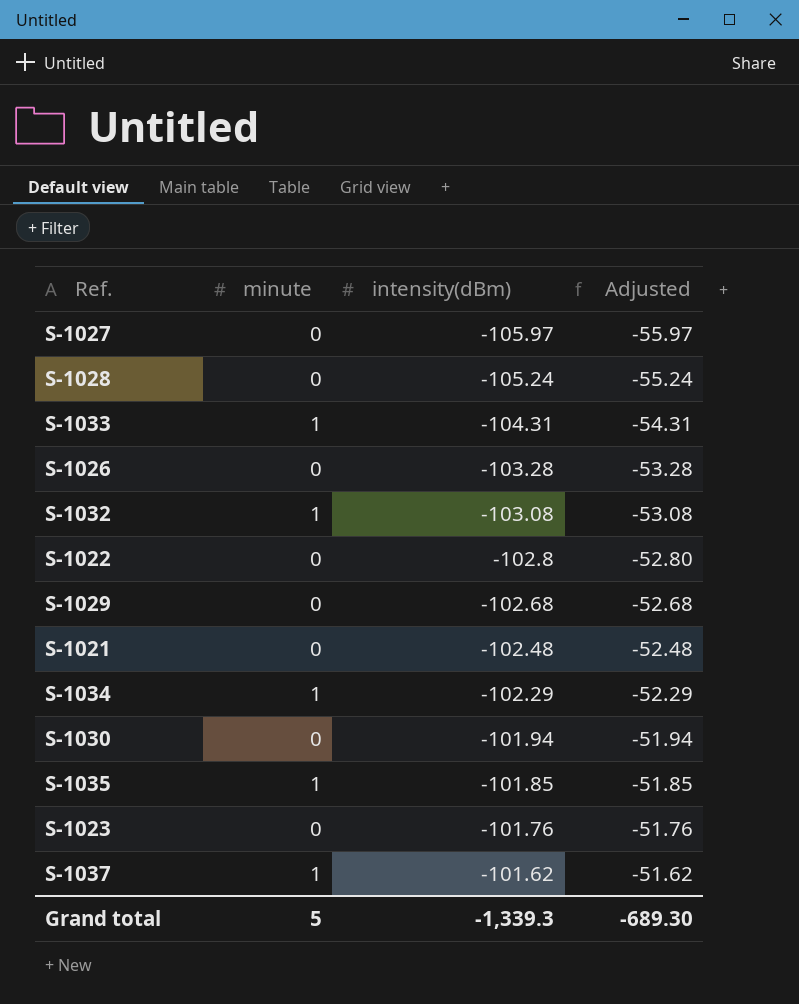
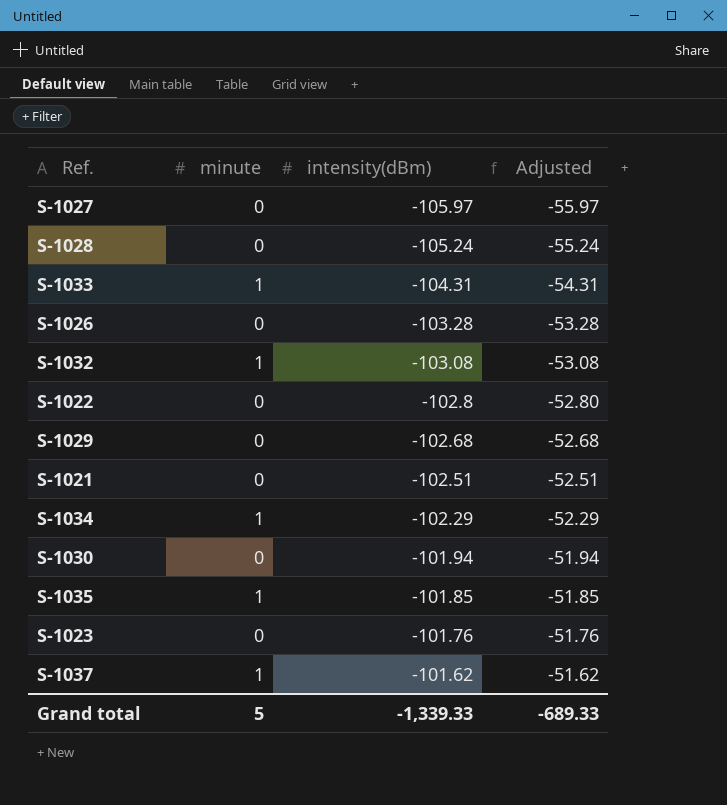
S-1021 | intensity(dBm): -102.48 -> -102.51
S-1021 | Adjusted: -52.48 -> -52.51
Grand total | intensity(dBm): -1,339.3 -> -1,339.33
Grand total | Adjusted: -689.30 -> -689.33

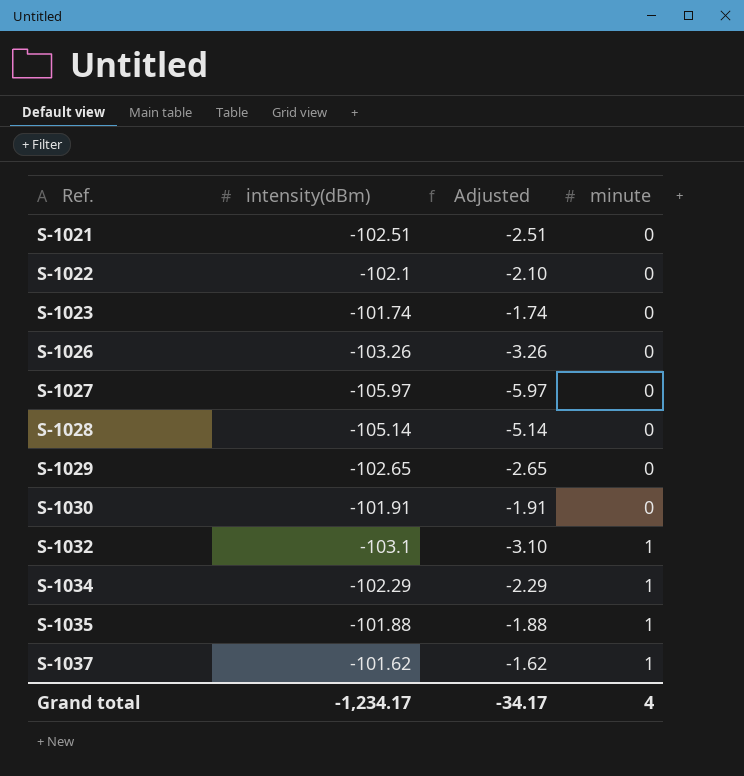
row order: intensity(dBm) ascending -> Ref. ascending
column Adjusted | formula: [intensity(dBm)] + 50 -> [intensity(dBm)] + 100
column minute | position: 2 -> 4
row S-1033: 1 | -104.31 | -54.31 -> none
S-1022 | intensity(dBm): -102.8 -> -102.1
S-1023 | intensity(dBm): -101.76 -> -101.74
S-1026 | intensity(dBm): -103.28 -> -103.26
S-1028 | intensity(dBm): -105.24 -> -105.14
S-1029 | intensity(dBm): -102.68 -> -102.65
S-1030 | intensity(dBm): -101.94 -> -101.91
S-1032 | intensity(dBm): -103.08 -> -103.1
S-1035 | intensity(dBm): -101.85 -> -101.88
Grand total | intensity(dBm): -1,339.33 -> -1,234.17
Grand total | Adjusted: -689.33 -> -34.17
Grand total | minute: 5 -> 4

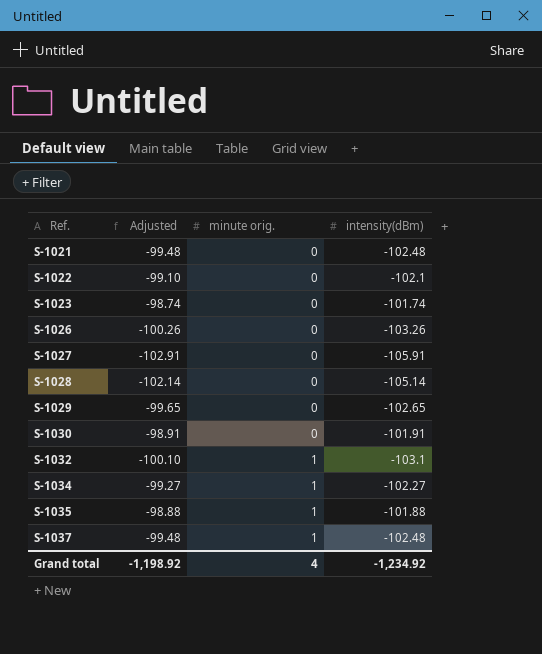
column Adjusted | formula: [intensity(dBm)] + 100 -> [intensity(dBm)] + 3
column name: minute -> minute orig.
column intensity(dBm) | position: 2 -> 4
S-1021 | intensity(dBm): -102.51 -> -102.48
S-1027 | intensity(dBm): -105.97 -> -105.91
S-1034 | intensity(dBm): -102.29 -> -102.27
S-1037 | intensity(dBm): -101.62 -> -102.48
Grand total | Adjusted: -34.17 -> -1,198.92
Grand total | intensity(dBm): -1,234.17 -> -1,234.92

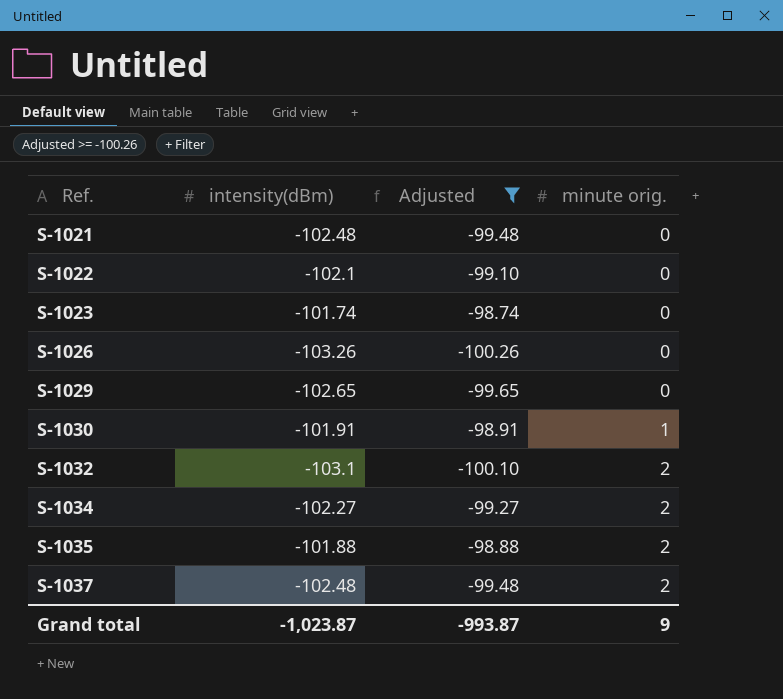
filter: none -> Adjusted >= -100.26
column intensity(dBm) | position: 4 -> 2
S-1030 | minute orig.: 0 -> 1
S-1032 | minute orig.: 1 -> 2
S-1034 | minute orig.: 1 -> 2
S-1035 | minute orig.: 1 -> 2
S-1037 | minute orig.: 1 -> 2
Grand total | intensity(dBm): -1,234.92 -> -1,023.87
Grand total | Adjusted: -1,198.92 -> -993.87
Grand total | minute orig.: 4 -> 9

